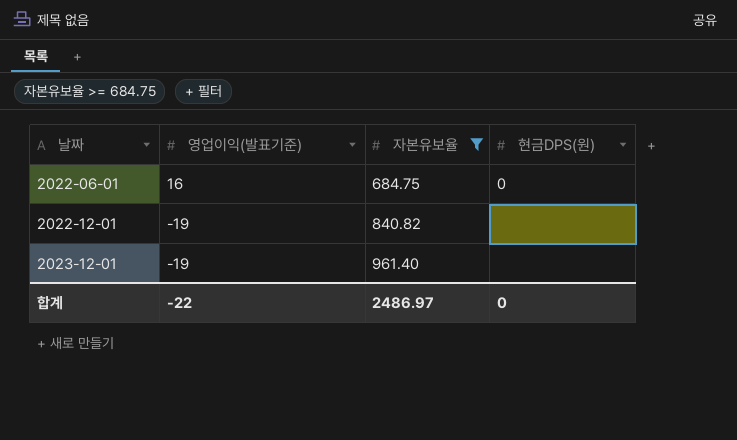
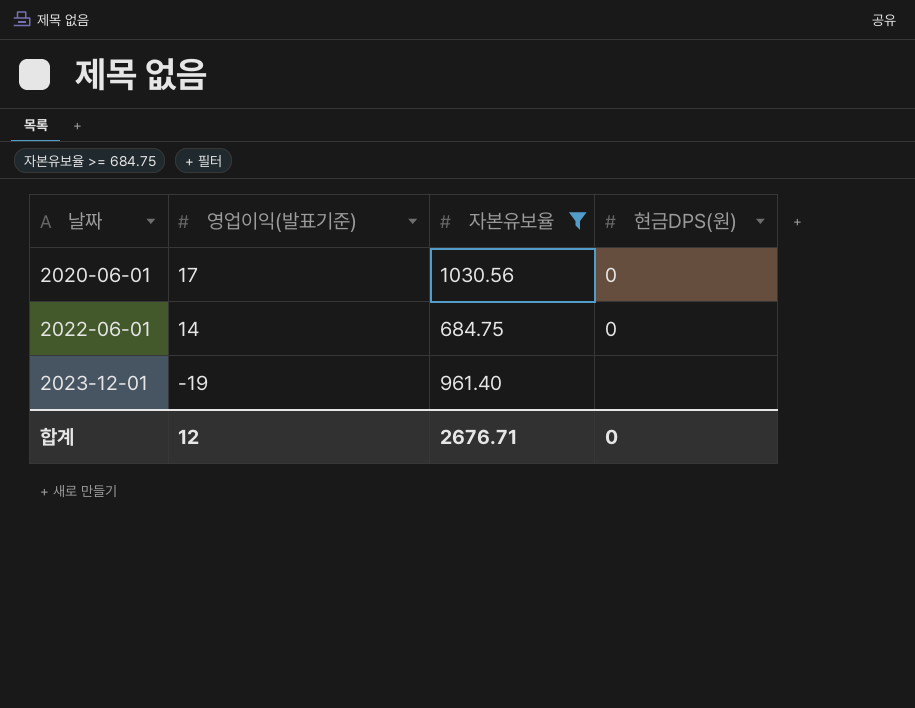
row 2022-12-01: -19 | 840.82 | none -> none
row 2020-06-01: none -> 17 | 1030.56 | 0
2022-06-01 | 영업이익(발표기준): 16 -> 14
합계 | 영업이익(발표기준): -22 -> 12
합계 | 자본유보율: 2486.97 -> 2676.71

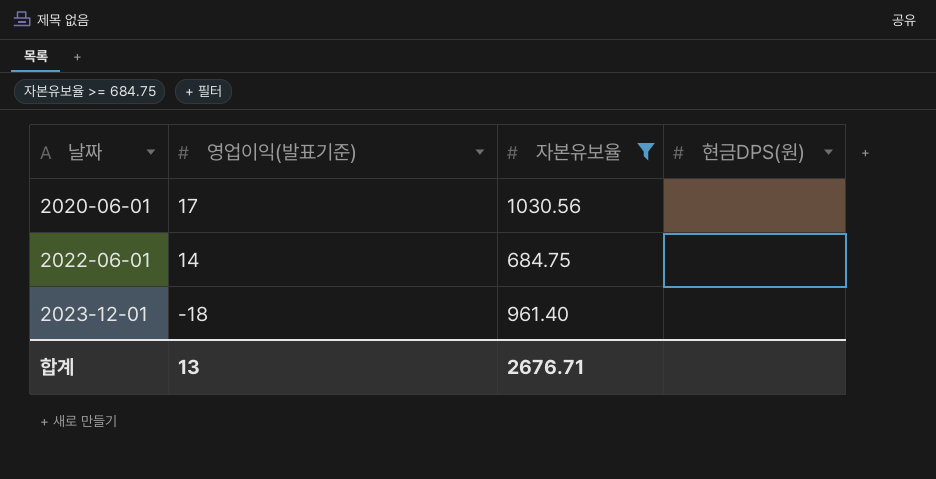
2020-06-01 | 현금DPS(원): 0 -> none
2022-06-01 | 현금DPS(원): 0 -> none
2023-12-01 | 영업이익(발표기준): -19 -> -18
합계 | 영업이익(발표기준): 12 -> 13
합계 | 현금DPS(원): 0 -> none

